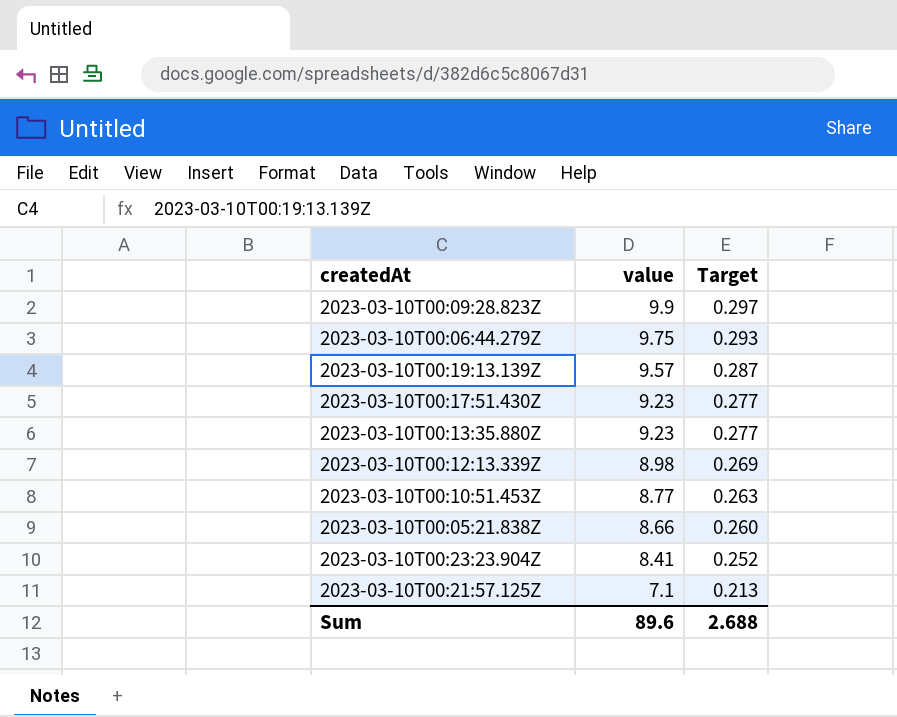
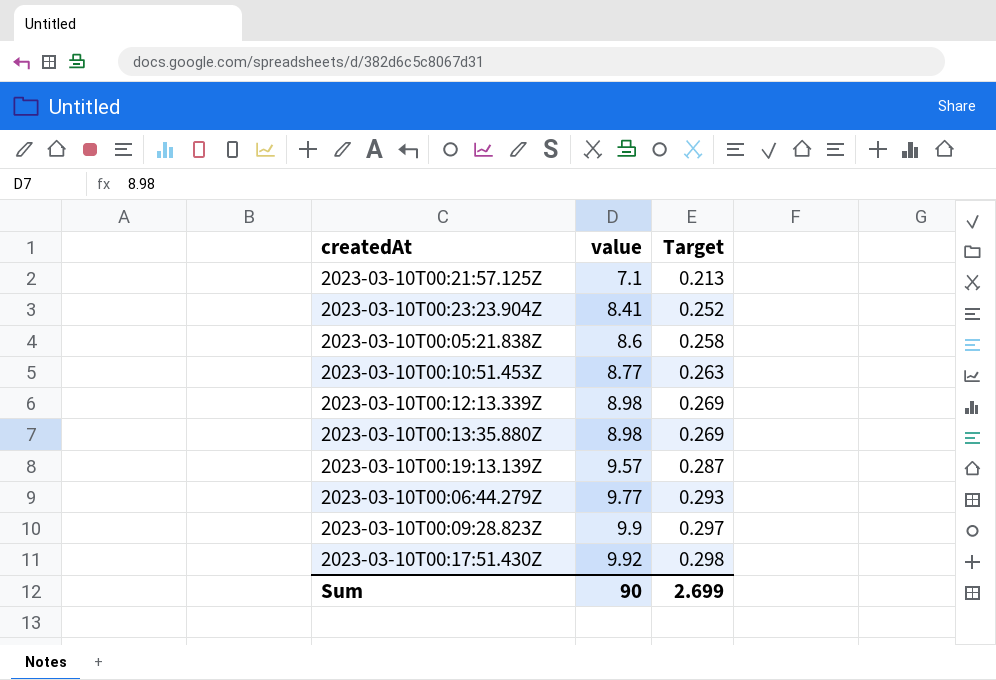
row order: value descending -> value ascending
2023-03-10T00:05:21.838Z | value: 8.66 -> 8.6
2023-03-10T00:05:21.838Z | Target: 0.260 -> 0.258
2023-03-10T00:13:35.880Z | value: 9.23 -> 8.98
2023-03-10T00:13:35.880Z | Target: 0.277 -> 0.269
2023-03-10T00:06:44.279Z | value: 9.75 -> 9.77
2023-03-10T00:17:51.430Z | value: 9.23 -> 9.92
2023-03-10T00:17:51.430Z | Target: 0.277 -> 0.298
Sum | value: 89.6 -> 90
Sum | Target: 2.688 -> 2.699

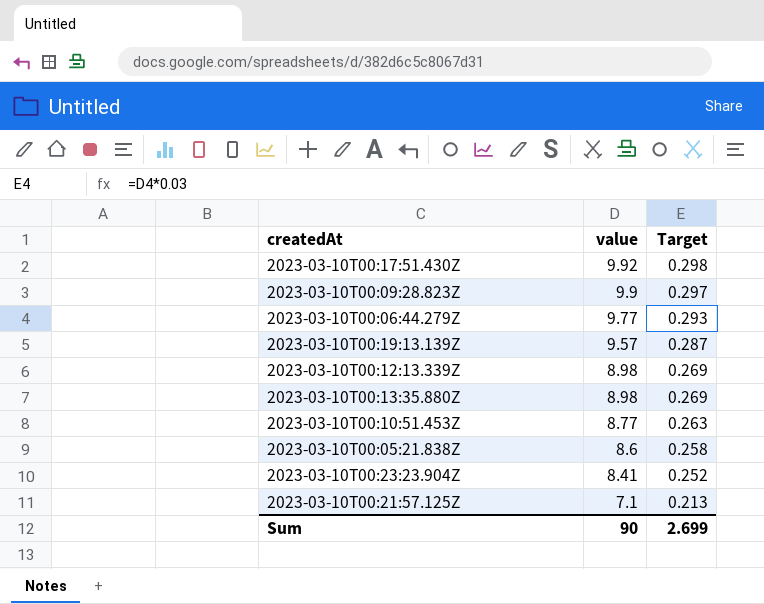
row order: value ascending -> value descending

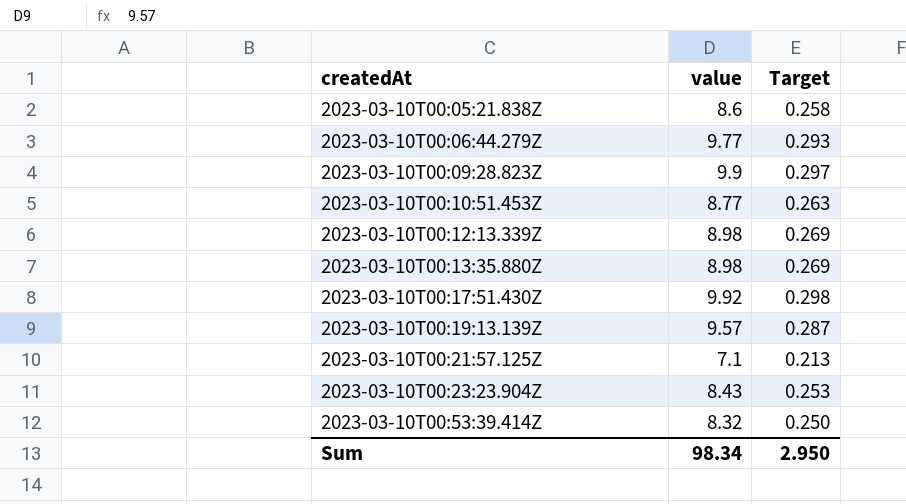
row order: value descending -> createdAt ascending
2023-03-10T00:23:23.904Z | value: 8.41 -> 8.43
2023-03-10T00:23:23.904Z | Target: 0.252 -> 0.253
row 2023-03-10T00:53:39.414Z: none -> 8.32 | 0.250
Sum | value: 90 -> 98.34
Sum | Target: 2.699 -> 2.950

